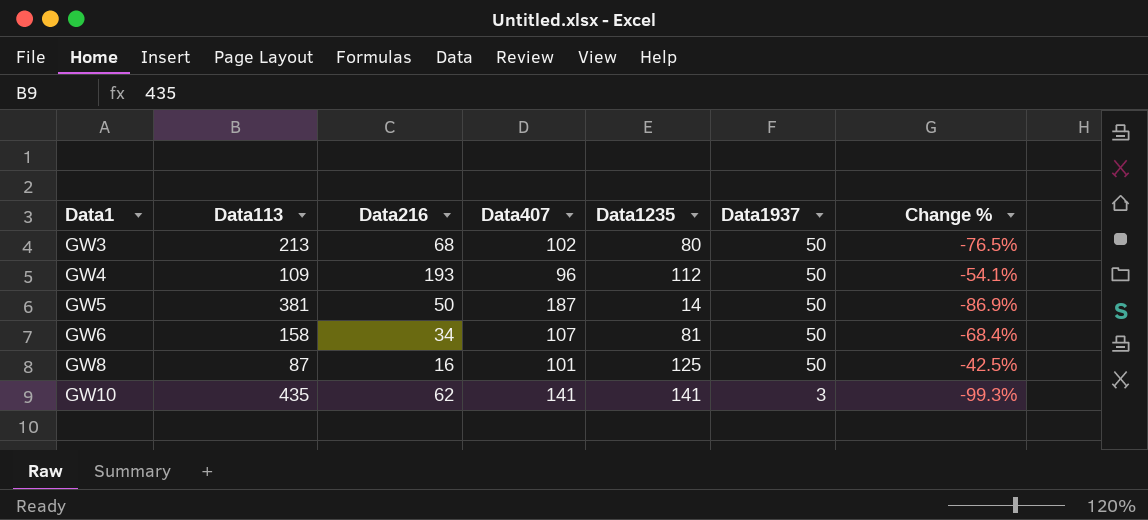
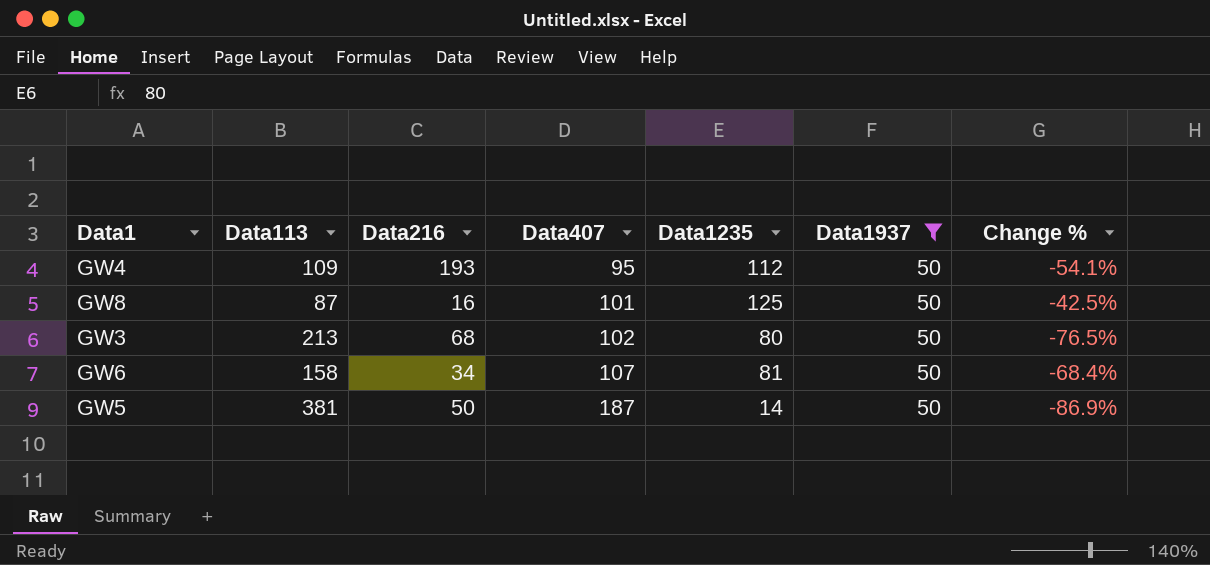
filter: none -> Data1937 = 50
row order: Data1 ascending -> Data407 ascending
GW4 | Data407: 96 -> 95

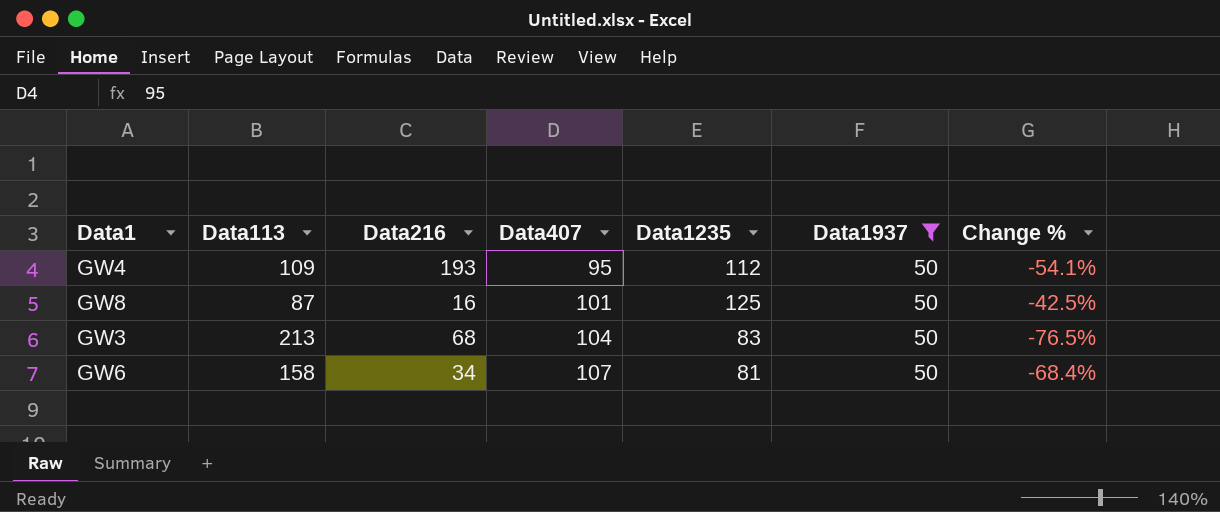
row GW5: 381 | 50 | 187 | 14 | 50 | -86.9% -> none
GW3 | Data407: 102 -> 104
GW3 | Data1235: 80 -> 83

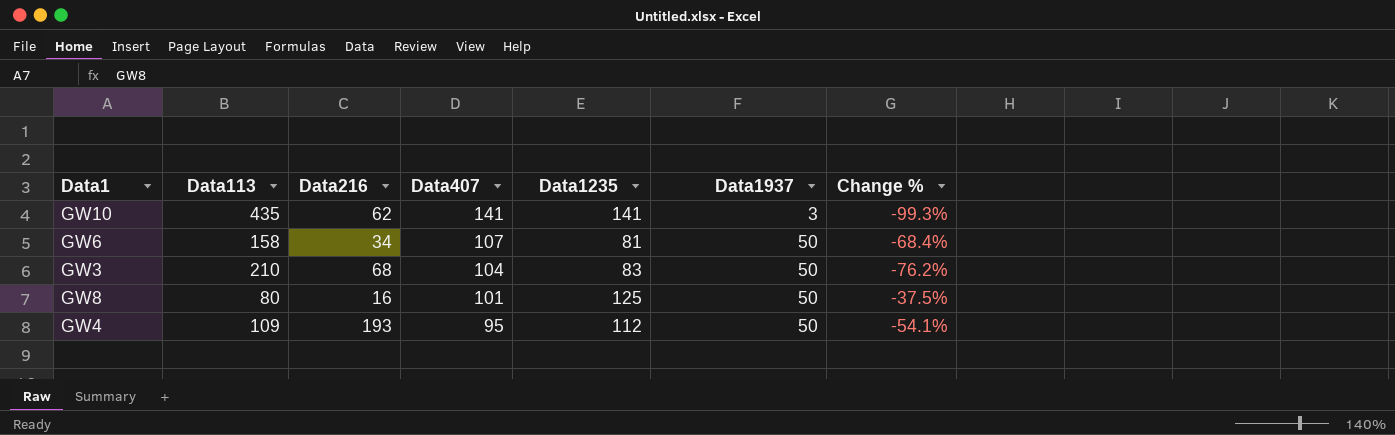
filter: Data1937 = 50 -> none
row order: Data407 ascending -> Data407 descending
GW3 | Data113: 213 -> 210
GW3 | Change %: -76.5% -> -76.2%
GW8 | Data113: 87 -> 80
GW8 | Change %: -42.5% -> -37.5%

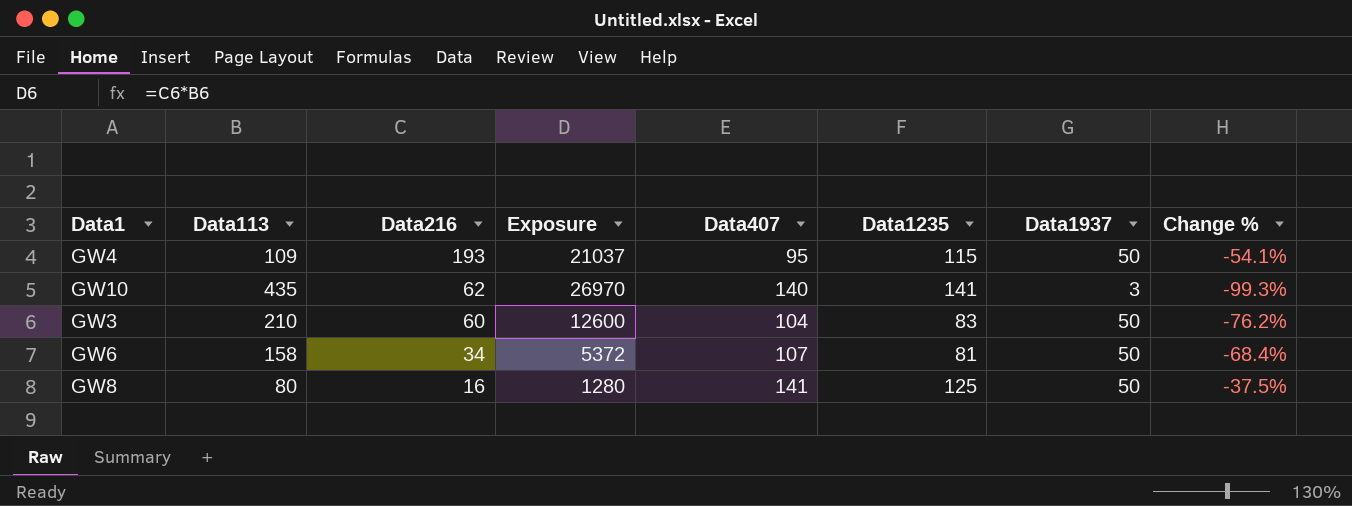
row order: Data407 descending -> Data216 descending
column Exposure | formula: none -> [Data113] * [Data216]
GW4 | Data1235: 112 -> 115
GW10 | Data407: 141 -> 140
GW3 | Data216: 68 -> 60
GW8 | Data407: 101 -> 141

